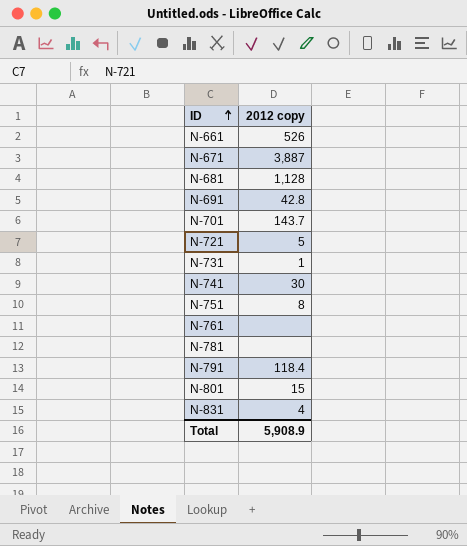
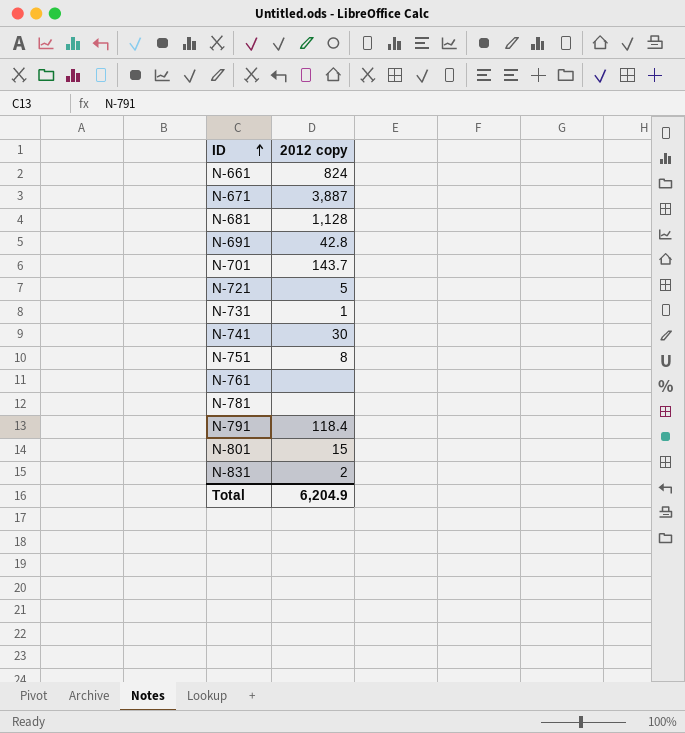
N-661 | 2012 copy: 526 -> 824
N-831 | 2012 copy: 4 -> 2
Total | 2012 copy: 5,908.9 -> 6,204.9

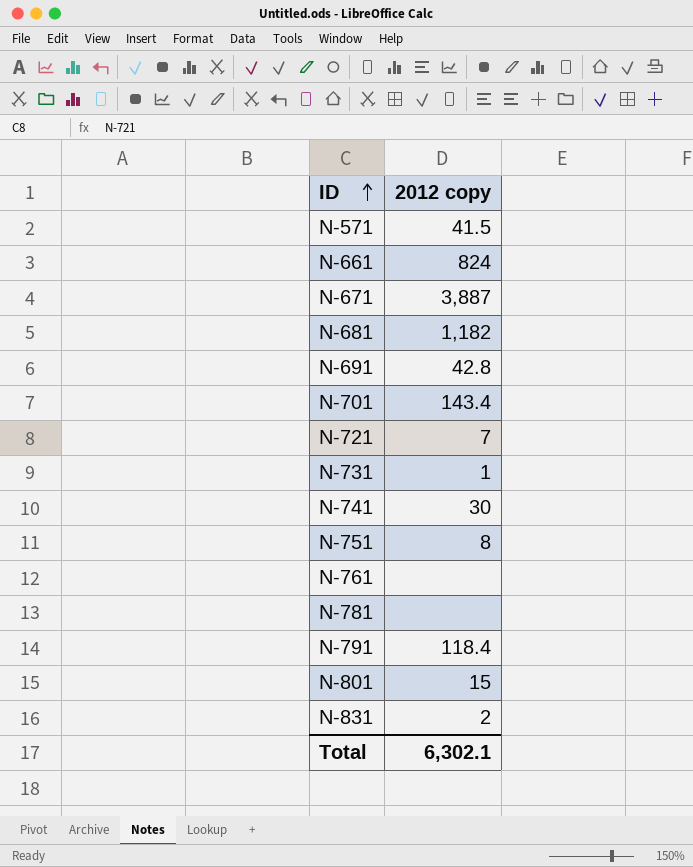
row N-571: none -> 41.5
N-681 | 2012 copy: 1,128 -> 1,182
N-701 | 2012 copy: 143.7 -> 143.4
N-721 | 2012 copy: 5 -> 7
Total | 2012 copy: 6,204.9 -> 6,302.1

